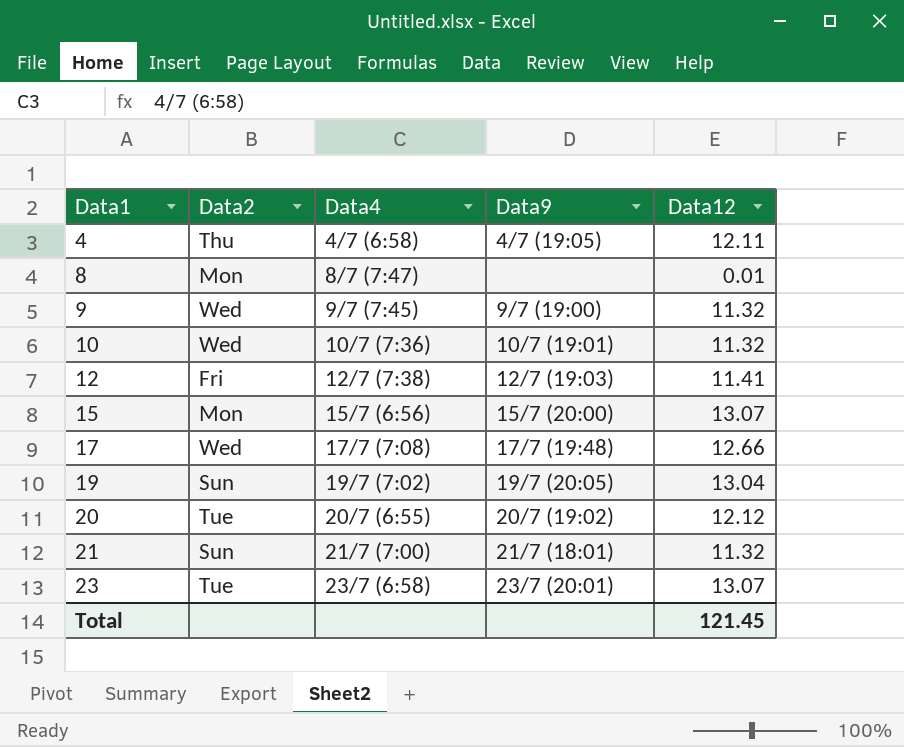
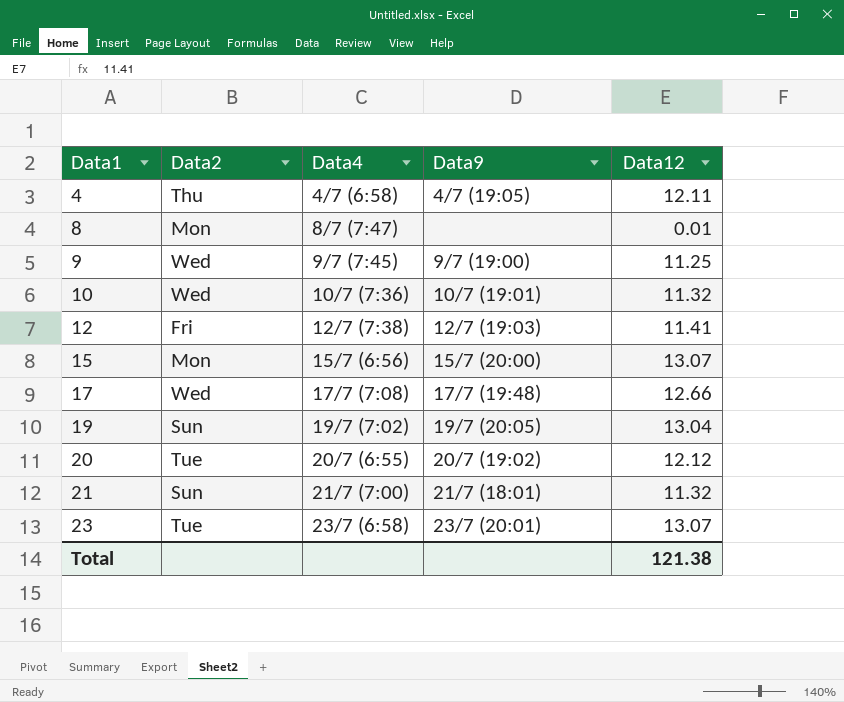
9 | Data12: 11.32 -> 11.25
Total | Data12: 121.45 -> 121.38

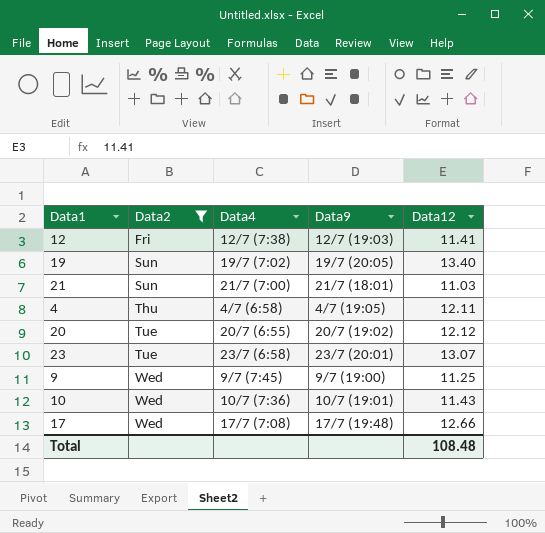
filter: none -> Data2 != Mon
row order: Data1 ascending -> Data2 ascending
19 | Data12: 13.04 -> 13.40
21 | Data12: 11.32 -> 11.03
10 | Data12: 11.32 -> 11.43
Total | Data12: 121.38 -> 108.48

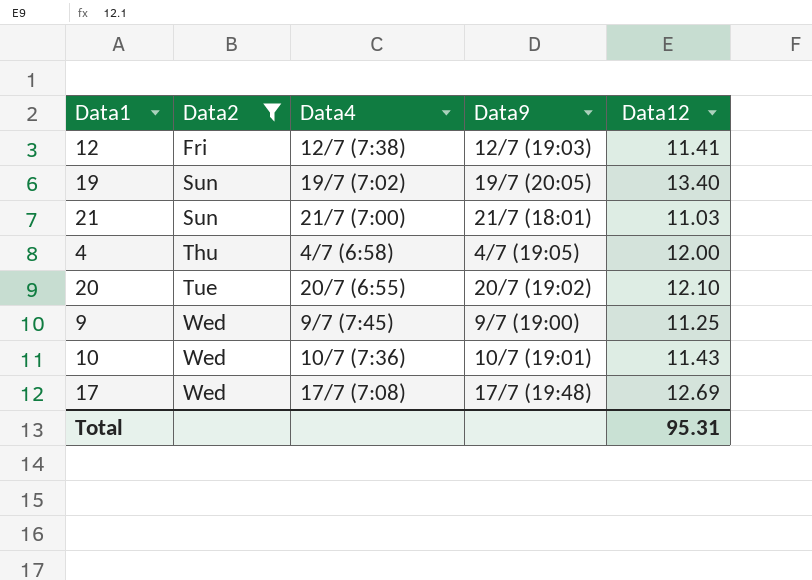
row 23: Tue | 23/7 (6:58) | 23/7 (20:01) | 13.07 -> none
4 | Data12: 12.11 -> 12.00
20 | Data12: 12.12 -> 12.10
17 | Data12: 12.66 -> 12.69
Total | Data12: 108.48 -> 95.31

